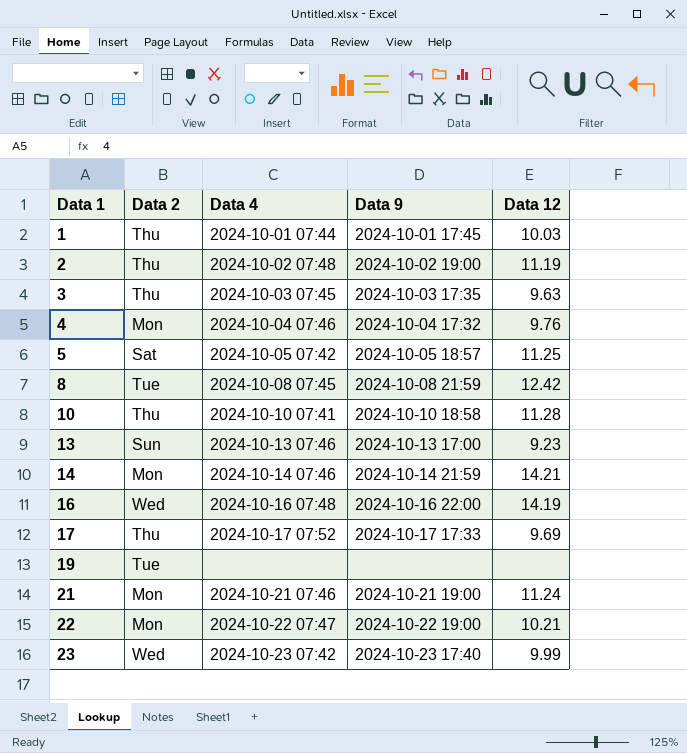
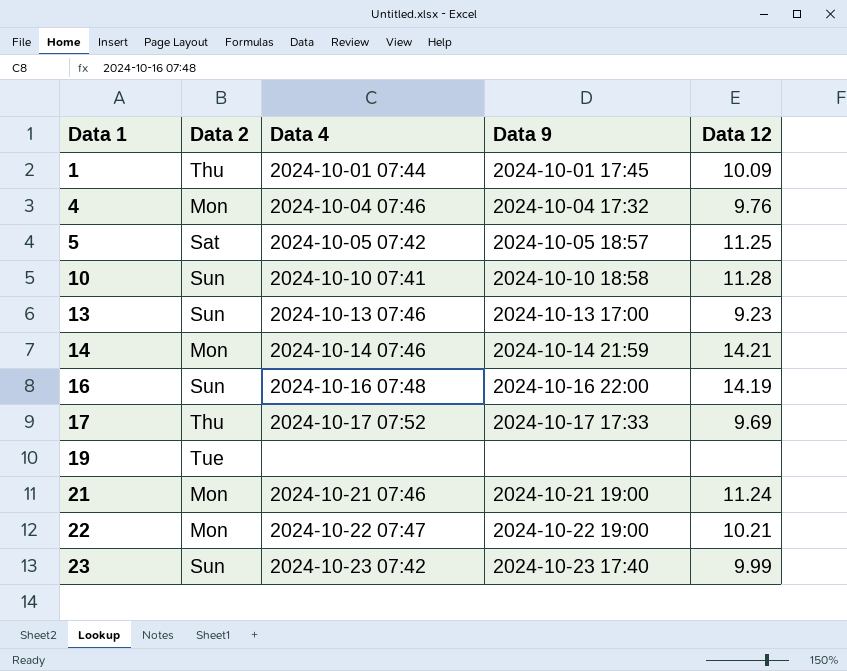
row 2: Thu | 2024-10-02 07:48 | 2024-10-02 19:00 | 11.19 -> none
row 3: Thu | 2024-10-03 07:45 | 2024-10-03 17:35 | 9.63 -> none
row 8: Tue | 2024-10-08 07:45 | 2024-10-08 21:59 | 12.42 -> none
1 | Data 12: 10.03 -> 10.09
10 | Data 2: Thu -> Sun
16 | Data 2: Wed -> Sun
23 | Data 2: Wed -> Sun

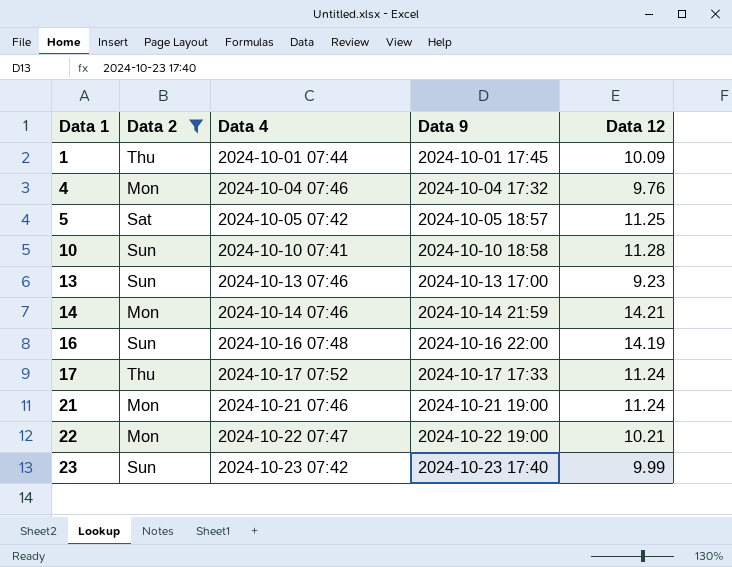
filter: none -> Data 2 != Tue
17 | Data 12: 9.69 -> 11.24

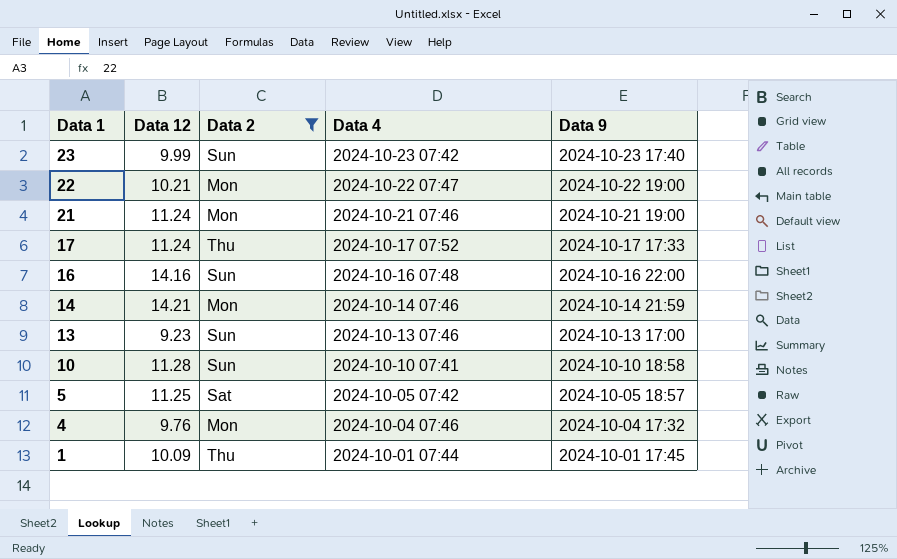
row order: Data 1 ascending -> Data 1 descending
column Data 12 | position: 5 -> 2
16 | Data 12: 14.19 -> 14.16

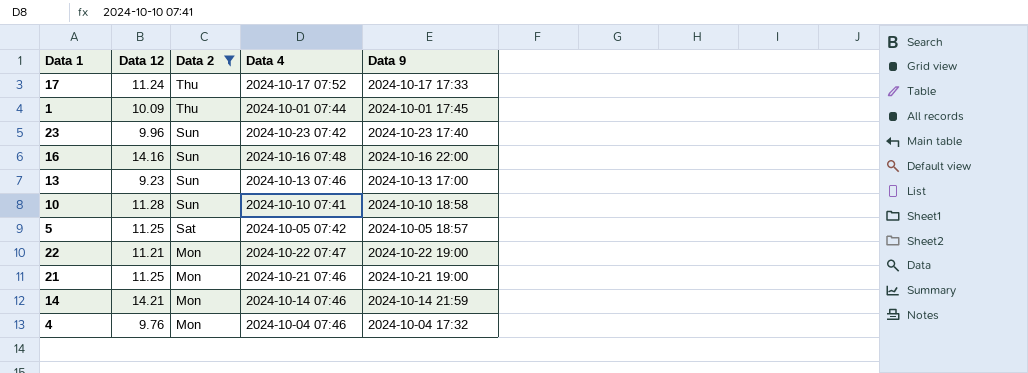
row order: Data 1 descending -> Data 2 descending
23 | Data 12: 9.99 -> 9.96
22 | Data 12: 10.21 -> 11.21
21 | Data 12: 11.24 -> 11.25

